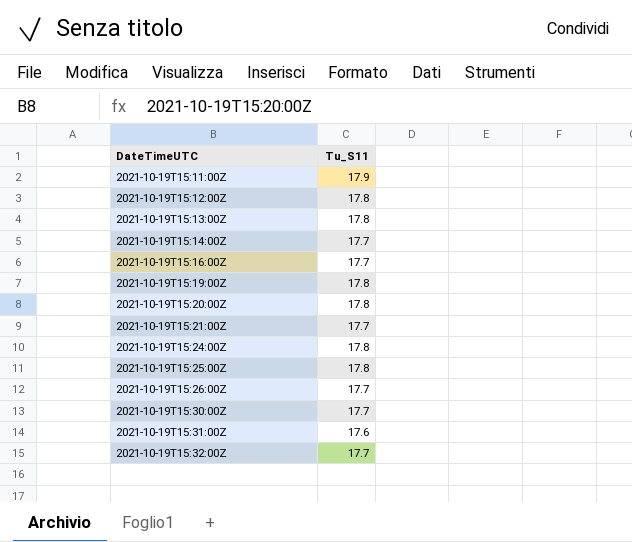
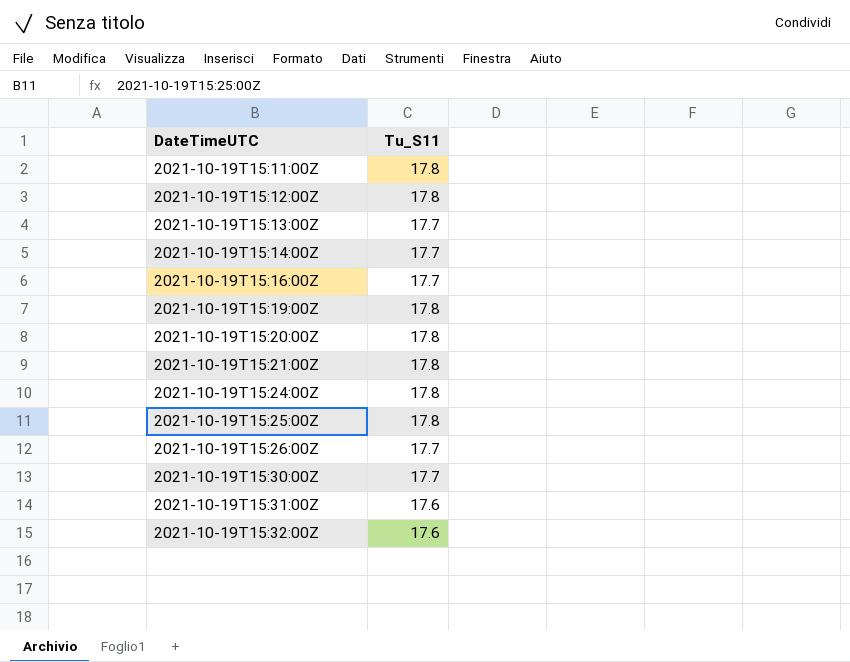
2021-10-19T15:11:00Z | Tu_S11: 17.9 -> 17.8
2021-10-19T15:13:00Z | Tu_S11: 17.8 -> 17.7
2021-10-19T15:21:00Z | Tu_S11: 17.7 -> 17.8
2021-10-19T15:32:00Z | Tu_S11: 17.7 -> 17.6

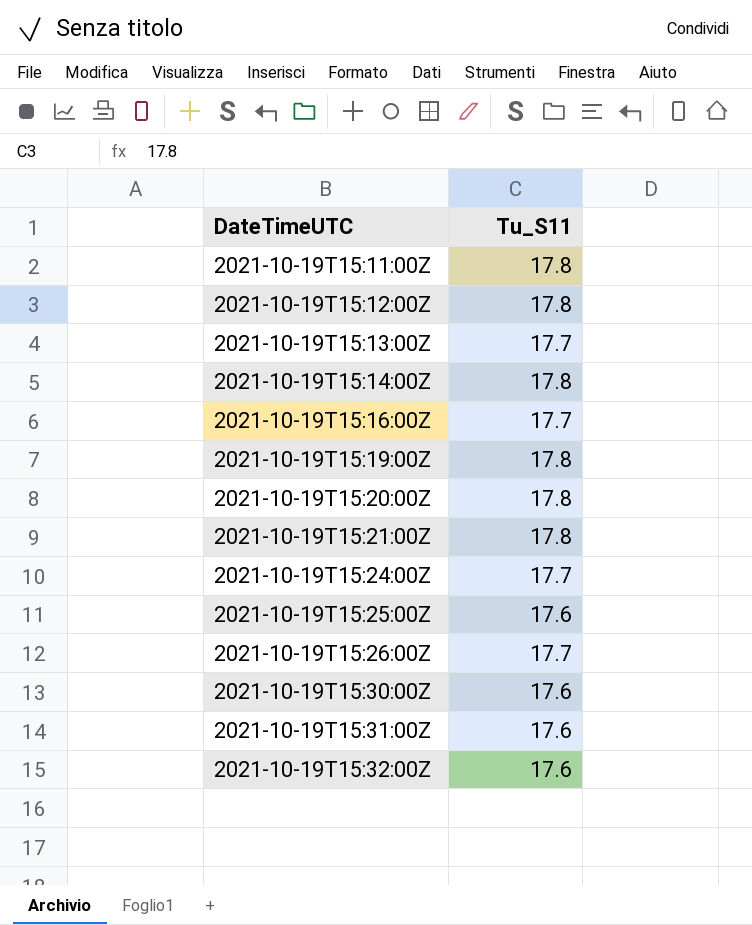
2021-10-19T15:14:00Z | Tu_S11: 17.7 -> 17.8
2021-10-19T15:24:00Z | Tu_S11: 17.8 -> 17.7
2021-10-19T15:25:00Z | Tu_S11: 17.8 -> 17.6
2021-10-19T15:30:00Z | Tu_S11: 17.7 -> 17.6

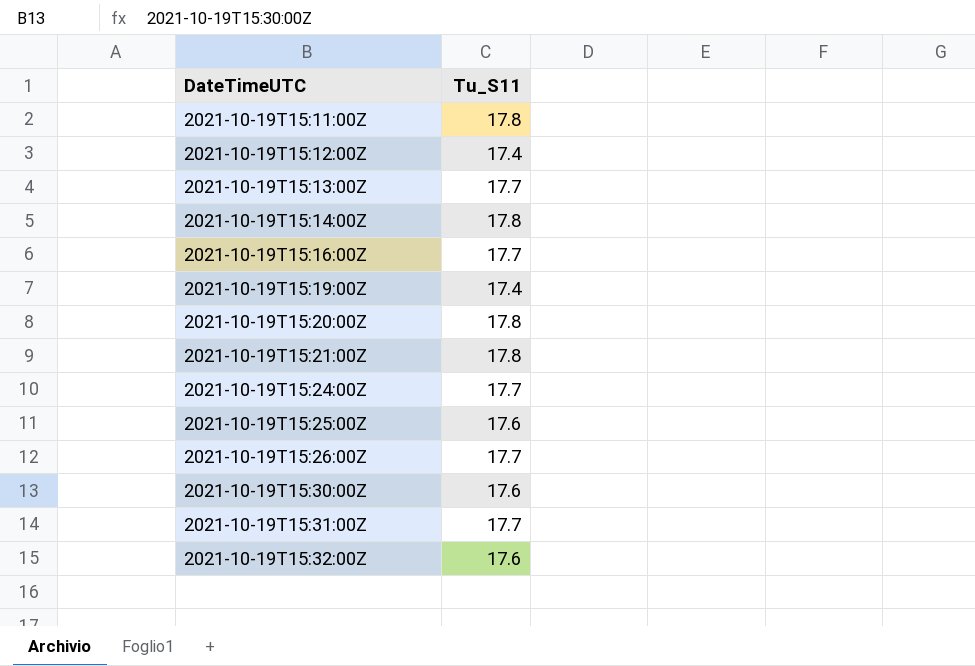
2021-10-19T15:12:00Z | Tu_S11: 17.8 -> 17.4
2021-10-19T15:19:00Z | Tu_S11: 17.8 -> 17.4
2021-10-19T15:31:00Z | Tu_S11: 17.6 -> 17.7

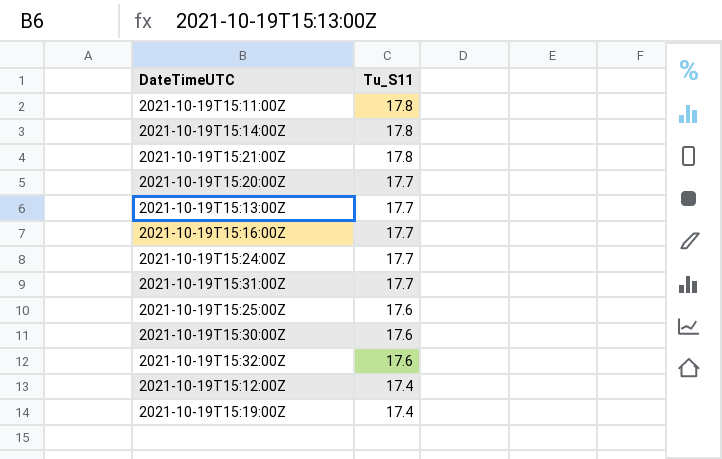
row order: DateTimeUTC ascending -> Tu_S11 descending
row 2021-10-19T15:26:00Z: 17.7 -> none
2021-10-19T15:20:00Z | Tu_S11: 17.8 -> 17.7

